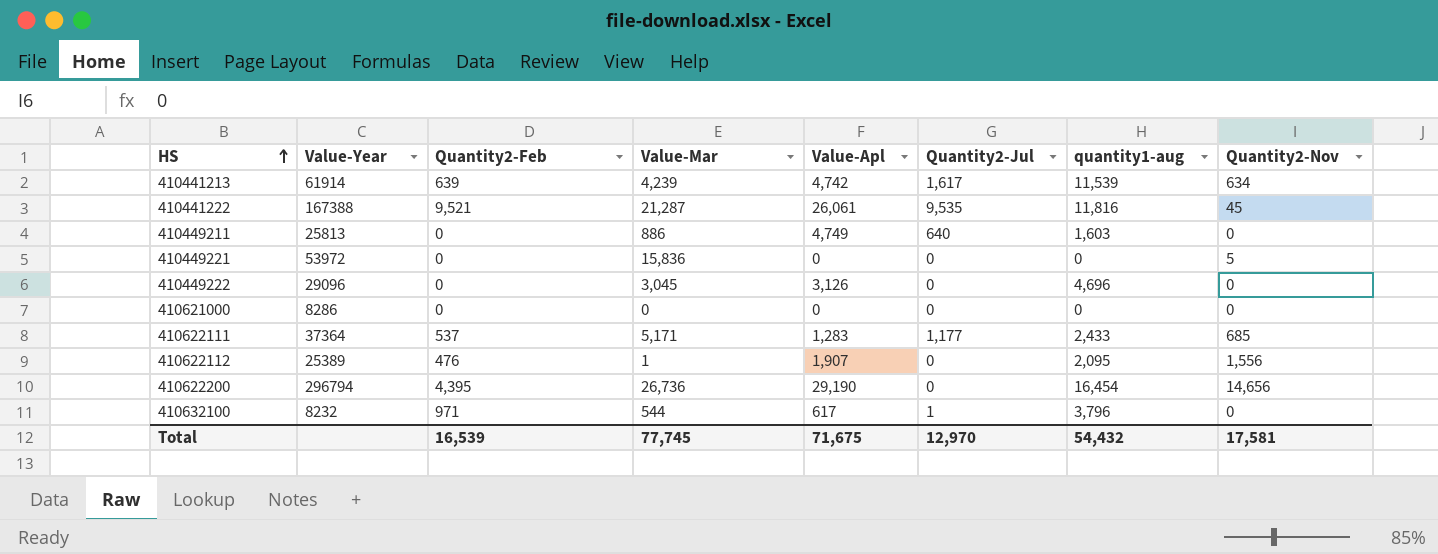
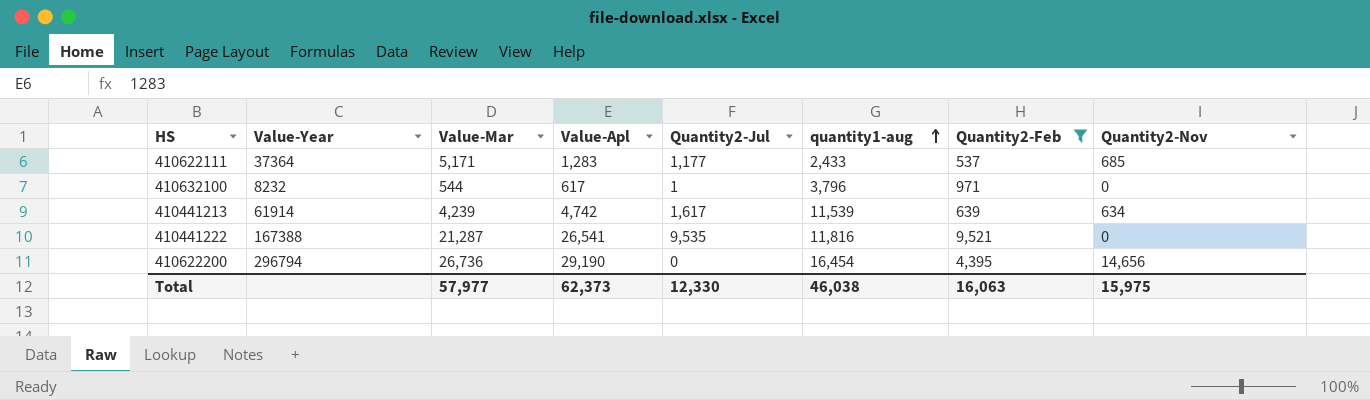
filter: none -> Quantity2-Feb >= 537
row order: HS ascending -> quantity1-aug ascending
column Quantity2-Feb | position: 3 -> 7
410441222 | Value-Apl: 26,061 -> 26,541
410441222 | Quantity2-Nov: 45 -> 0
Total | Value-Mar: 77,745 -> 57,977
Total | Value-Apl: 71,675 -> 62,373
Total | Quantity2-Jul: 12,970 -> 12,330
Total | quantity1-aug: 54,432 -> 46,038
Total | Quantity2-Feb: 16,539 -> 16,063
Total | Quantity2-Nov: 17,581 -> 15,975

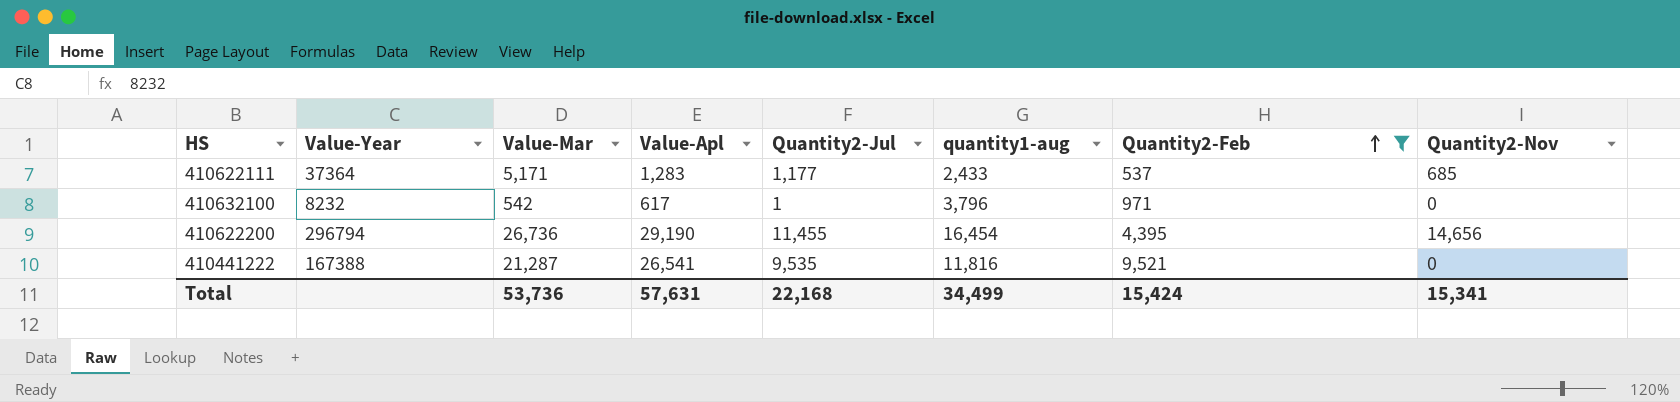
row order: quantity1-aug ascending -> Quantity2-Feb ascending
row 410441213: 61914 | 4,239 | 4,742 | 1,617 | 11,539 | 639 | 634 -> none
410632100 | Value-Mar: 544 -> 542
410622200 | Quantity2-Jul: 0 -> 11,455
Total | Value-Mar: 57,977 -> 53,736
Total | Value-Apl: 62,373 -> 57,631
Total | Quantity2-Jul: 12,330 -> 22,168
Total | quantity1-aug: 46,038 -> 34,499
Total | Quantity2-Feb: 16,063 -> 15,424
Total | Quantity2-Nov: 15,975 -> 15,341

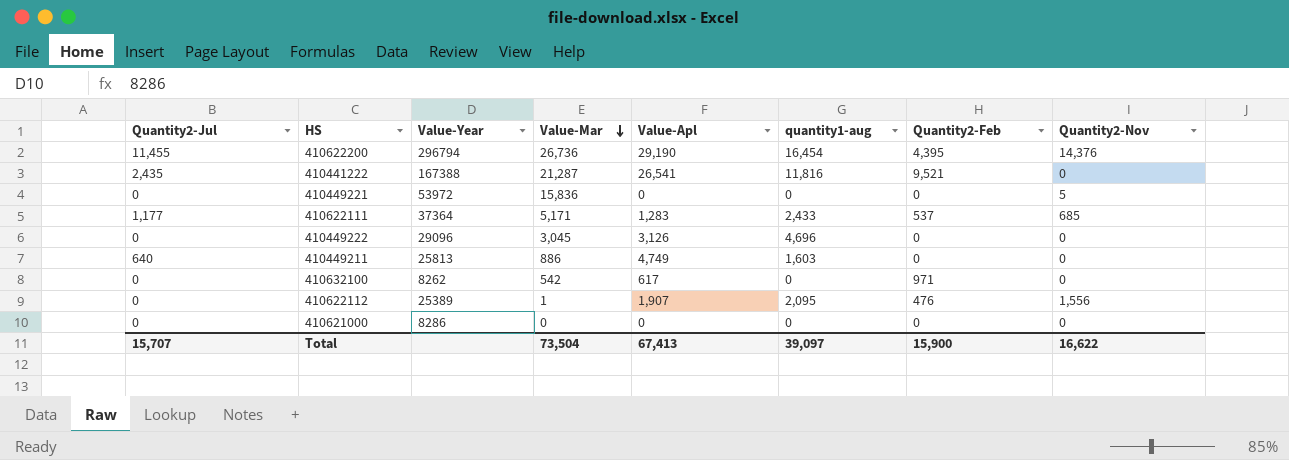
filter: Quantity2-Feb >= 537 -> none
row order: Quantity2-Feb ascending -> Value-Mar descending
column Quantity2-Jul | position: 5 -> 1
410622200 | Quantity2-Nov: 14,656 -> 14,376
410441222 | Quantity2-Jul: 9,535 -> 2,435
410632100 | Quantity2-Jul: 1 -> 0
410632100 | Value-Year: 8232 -> 8262
410632100 | quantity1-aug: 3,796 -> 0
Total | Quantity2-Jul: 22,168 -> 15,707
Total | Value-Mar: 53,736 -> 73,504
Total | Value-Apl: 57,631 -> 67,413
Total | quantity1-aug: 34,499 -> 39,097
Total | Quantity2-Feb: 15,424 -> 15,900
Total | Quantity2-Nov: 15,341 -> 16,622

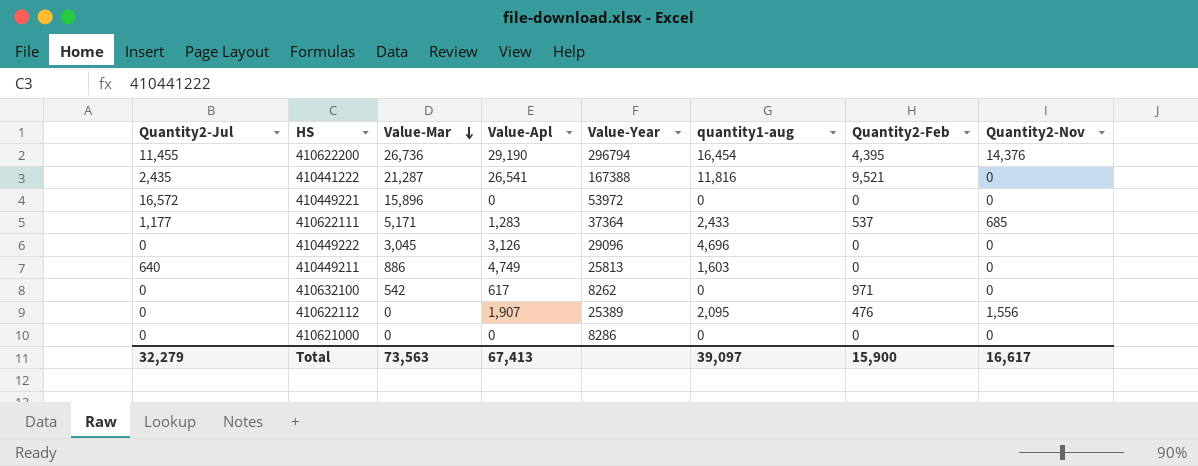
column Value-Year | position: 3 -> 5
410449221 | Quantity2-Jul: 0 -> 16,572
410449221 | Value-Mar: 15,836 -> 15,896
410449221 | Quantity2-Nov: 5 -> 0
410622112 | Value-Mar: 1 -> 0
Total | Quantity2-Jul: 15,707 -> 32,279
Total | Value-Mar: 73,504 -> 73,563
Total | Quantity2-Nov: 16,622 -> 16,617

